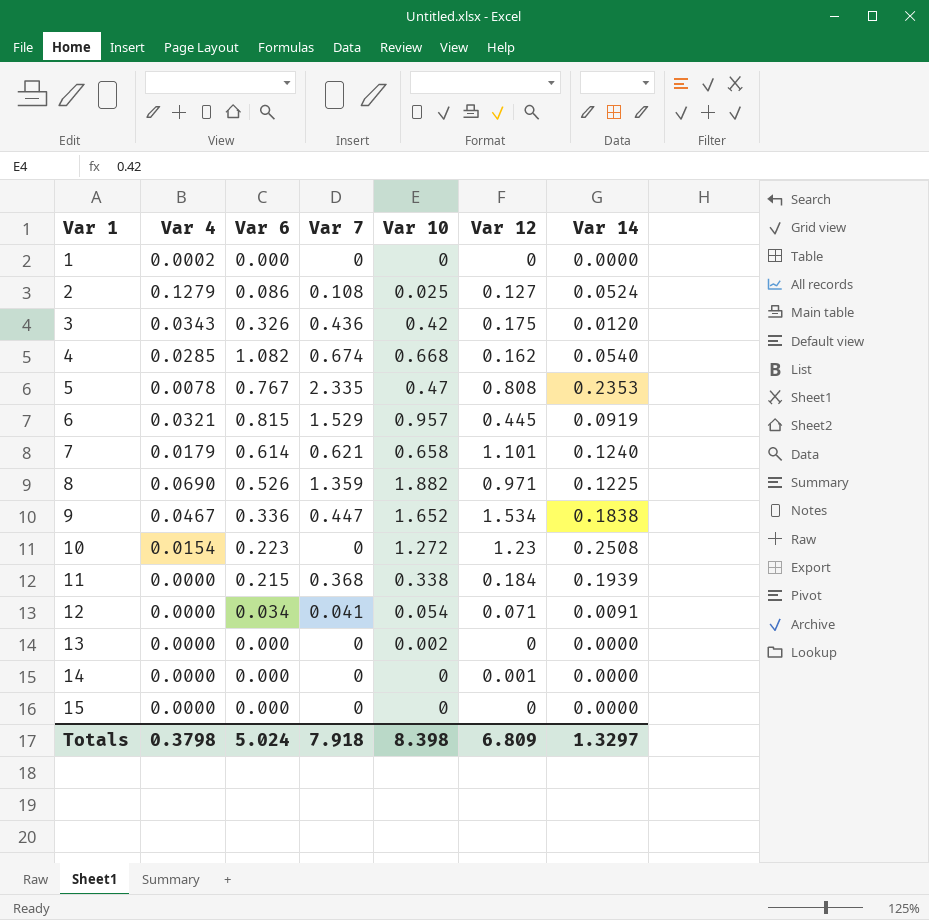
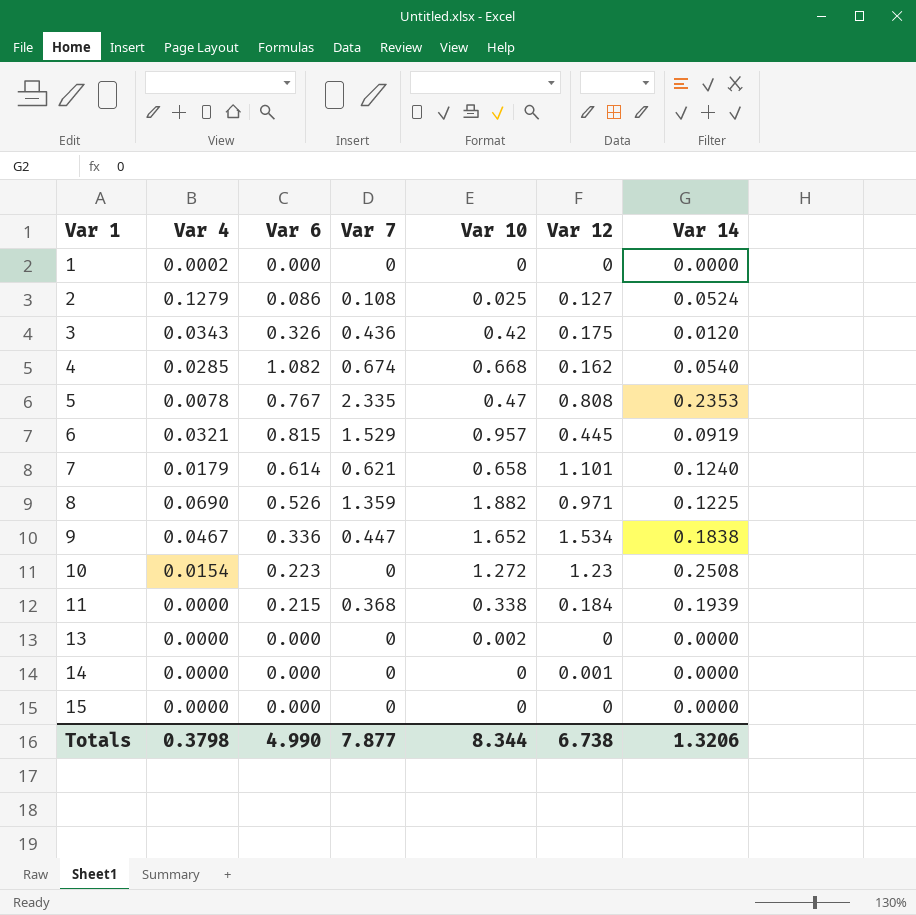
row 12: 0.0000 | 0.034 | 0.041 | 0.054 | 0.071 | 0.0091 -> none
Totals | Var 6: 5.024 -> 4.990
Totals | Var 7: 7.918 -> 7.877
Totals | Var 10: 8.398 -> 8.344
Totals | Var 12: 6.809 -> 6.738
Totals | Var 14: 1.3297 -> 1.3206

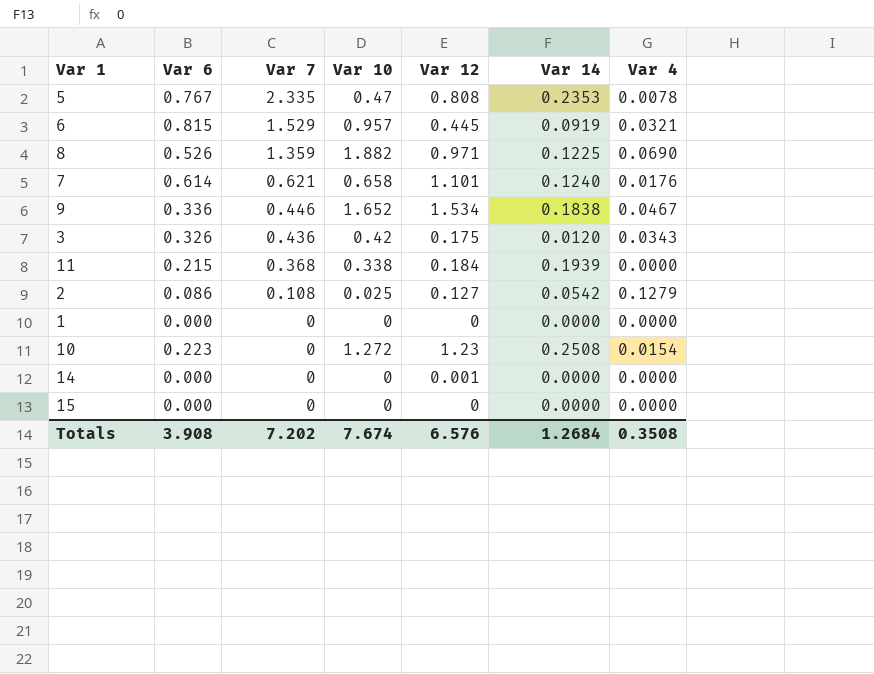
row order: Var 1 ascending -> Var 7 descending
column Var 4 | position: 2 -> 7
row 4: 0.0285 | 1.082 | 0.674 | 0.668 | 0.162 | 0.0540 -> none
row 13: 0.0000 | 0.000 | 0 | 0.002 | 0 | 0.0000 -> none
7 | Var 4: 0.0179 -> 0.0176
9 | Var 7: 0.447 -> 0.446
2 | Var 14: 0.0524 -> 0.0542
1 | Var 4: 0.0002 -> 0.0000
Totals | Var 6: 4.990 -> 3.908
Totals | Var 7: 7.877 -> 7.202
Totals | Var 10: 8.344 -> 7.674
Totals | Var 12: 6.738 -> 6.576
Totals | Var 14: 1.3206 -> 1.2684
Totals | Var 4: 0.3798 -> 0.3508

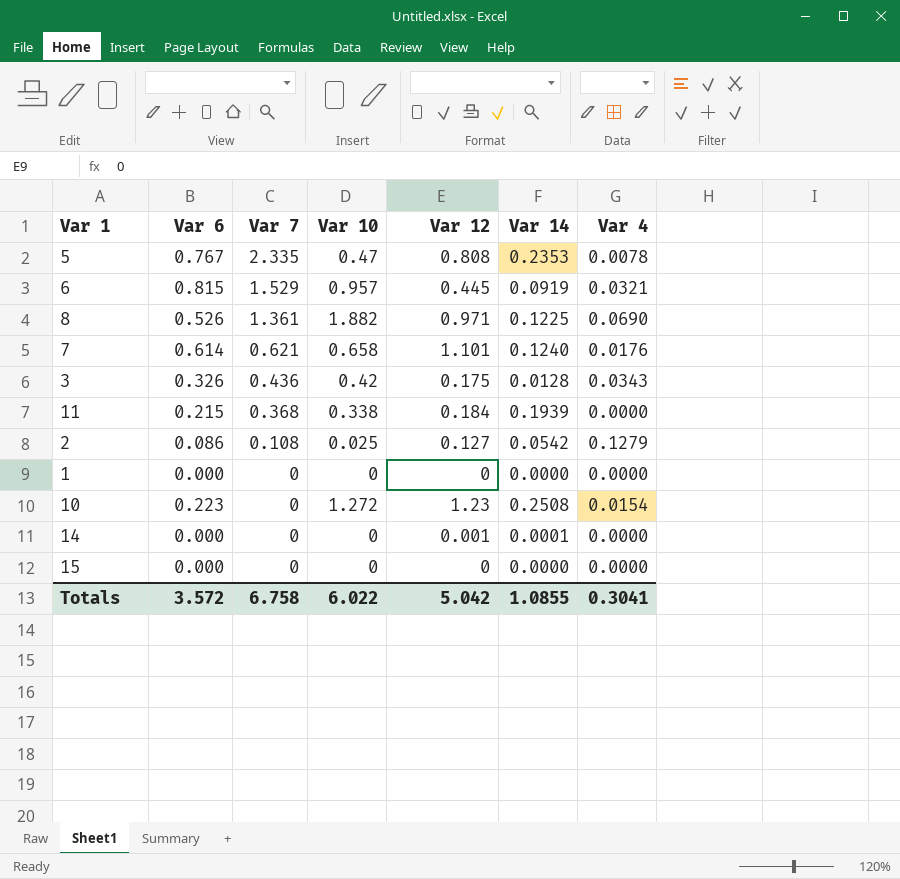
row 9: 0.336 | 0.446 | 1.652 | 1.534 | 0.1838 | 0.0467 -> none
8 | Var 7: 1.359 -> 1.361
3 | Var 14: 0.0120 -> 0.0128
14 | Var 14: 0.0000 -> 0.0001
Totals | Var 6: 3.908 -> 3.572
Totals | Var 7: 7.202 -> 6.758
Totals | Var 10: 7.674 -> 6.022
Totals | Var 12: 6.576 -> 5.042
Totals | Var 14: 1.2684 -> 1.0855
Totals | Var 4: 0.3508 -> 0.3041

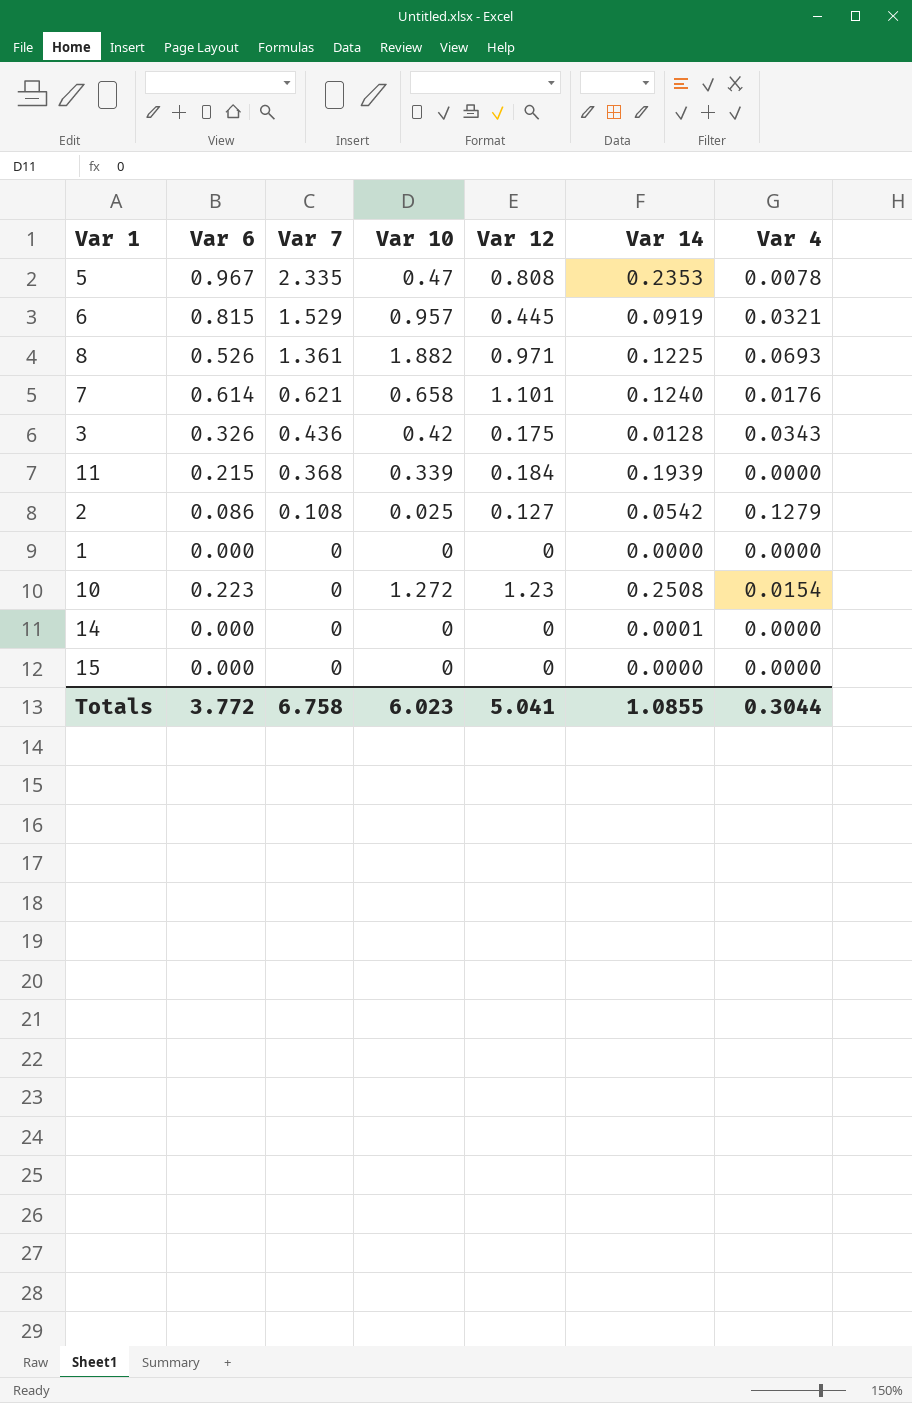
5 | Var 6: 0.767 -> 0.967
8 | Var 4: 0.0690 -> 0.0693
11 | Var 10: 0.338 -> 0.339
14 | Var 12: 0.001 -> 0
Totals | Var 6: 3.572 -> 3.772
Totals | Var 10: 6.022 -> 6.023
Totals | Var 12: 5.042 -> 5.041
Totals | Var 4: 0.3041 -> 0.3044

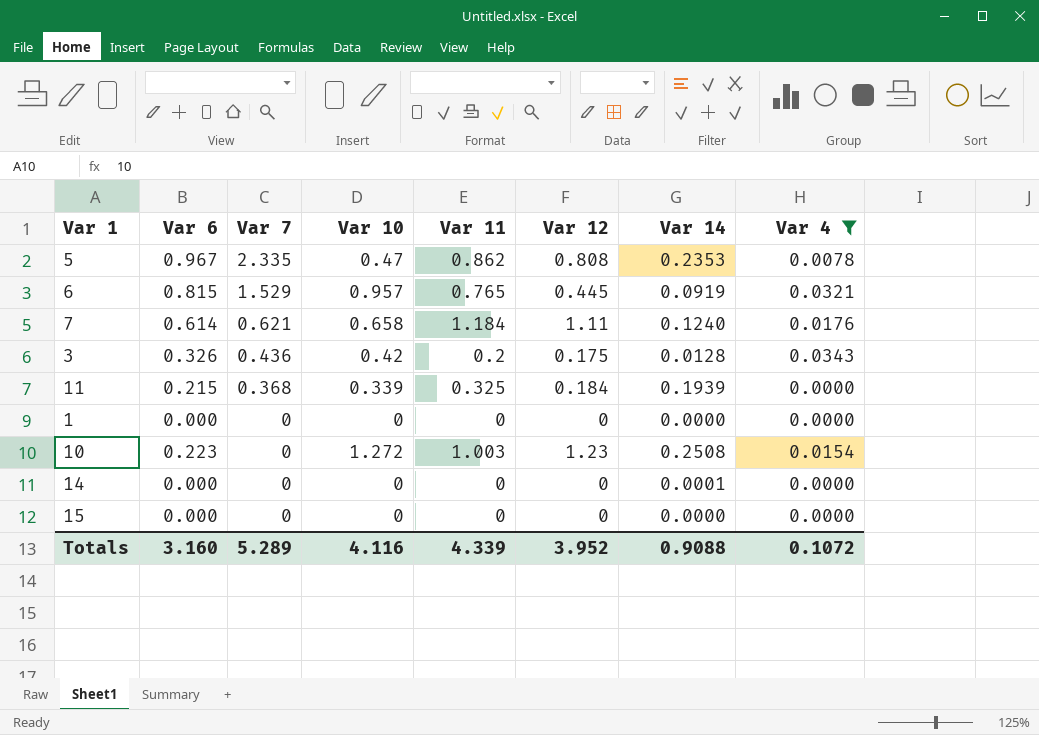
filter: none -> Var 4 <= 0.0343
column Var 11 | position: none -> 5
7 | Var 12: 1.101 -> 1.11
Totals | Var 6: 3.772 -> 3.160
Totals | Var 7: 6.758 -> 5.289
Totals | Var 10: 6.023 -> 4.116
Totals | Var 12: 5.041 -> 3.952
Totals | Var 14: 1.0855 -> 0.9088
Totals | Var 4: 0.3044 -> 0.1072

